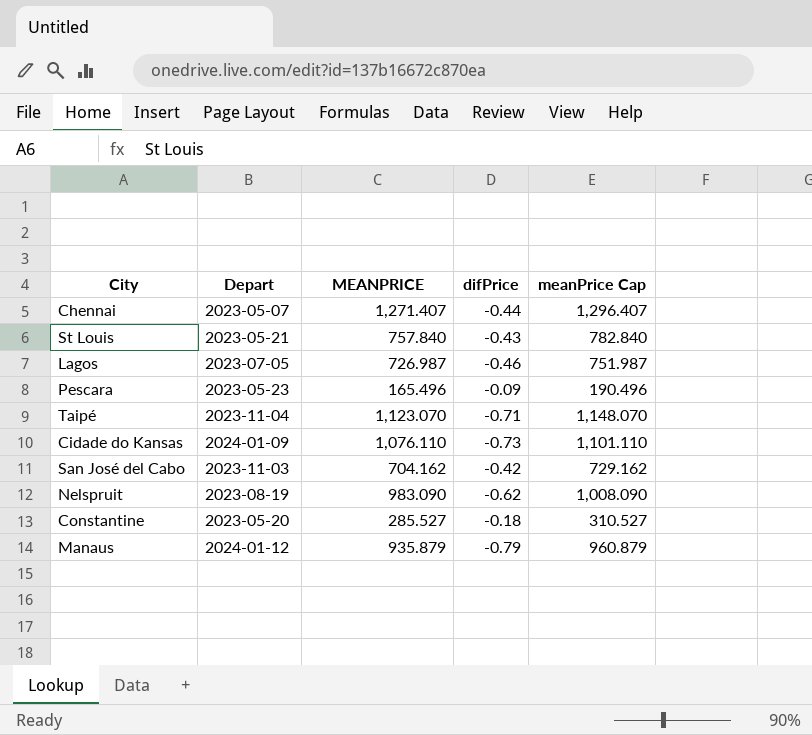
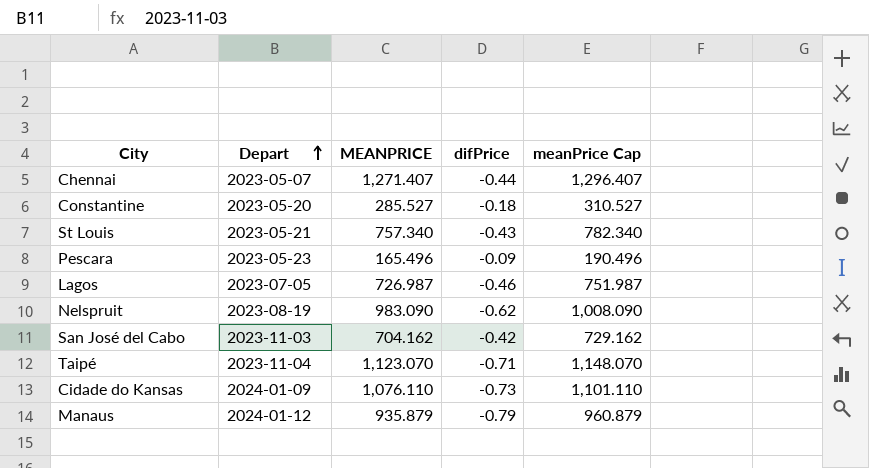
row order: none -> Depart ascending
St Louis | MEANPRICE: 757.840 -> 757.340
St Louis | meanPrice Cap: 782.840 -> 782.340

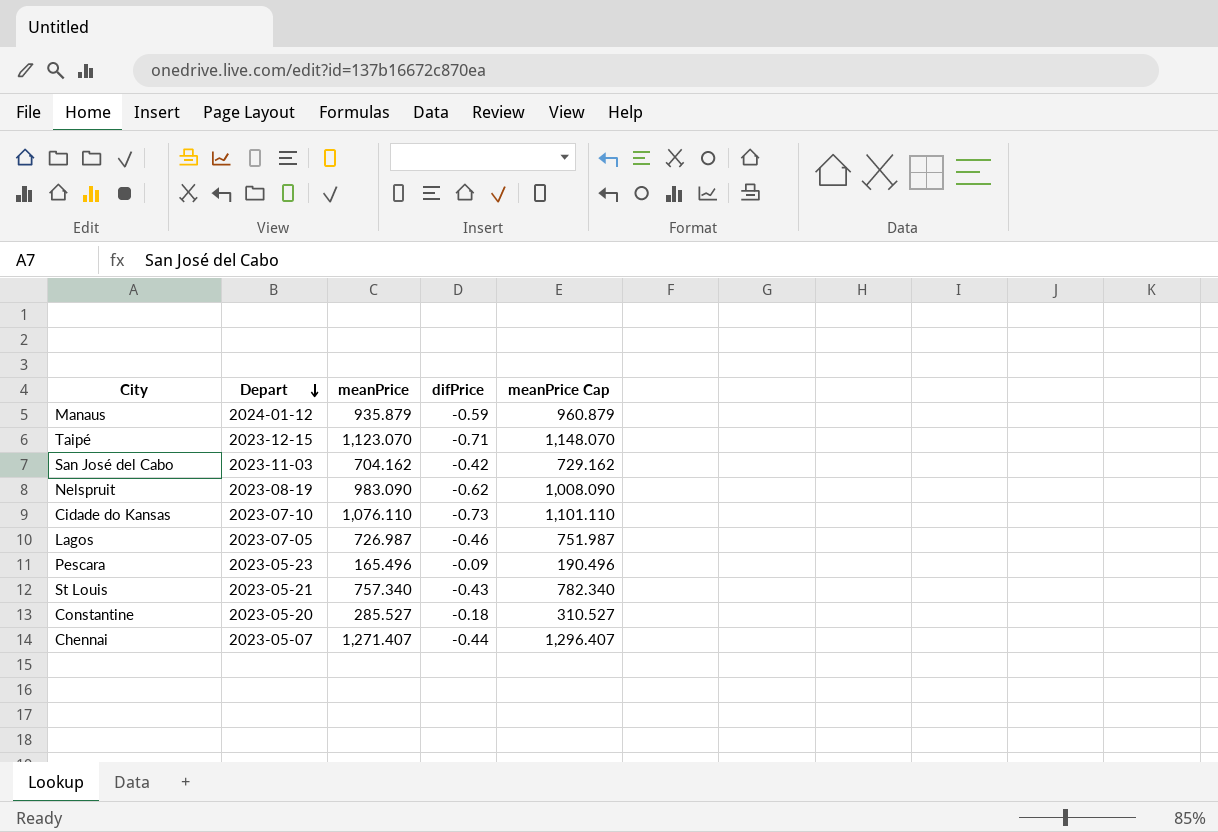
row order: Depart ascending -> Depart descending
column name: MEANPRICE -> meanPrice
Manaus | difPrice: -0.79 -> -0.59
Taipé | Depart: 2023-11-04 -> 2023-12-15
Cidade do Kansas | Depart: 2024-01-09 -> 2023-07-10

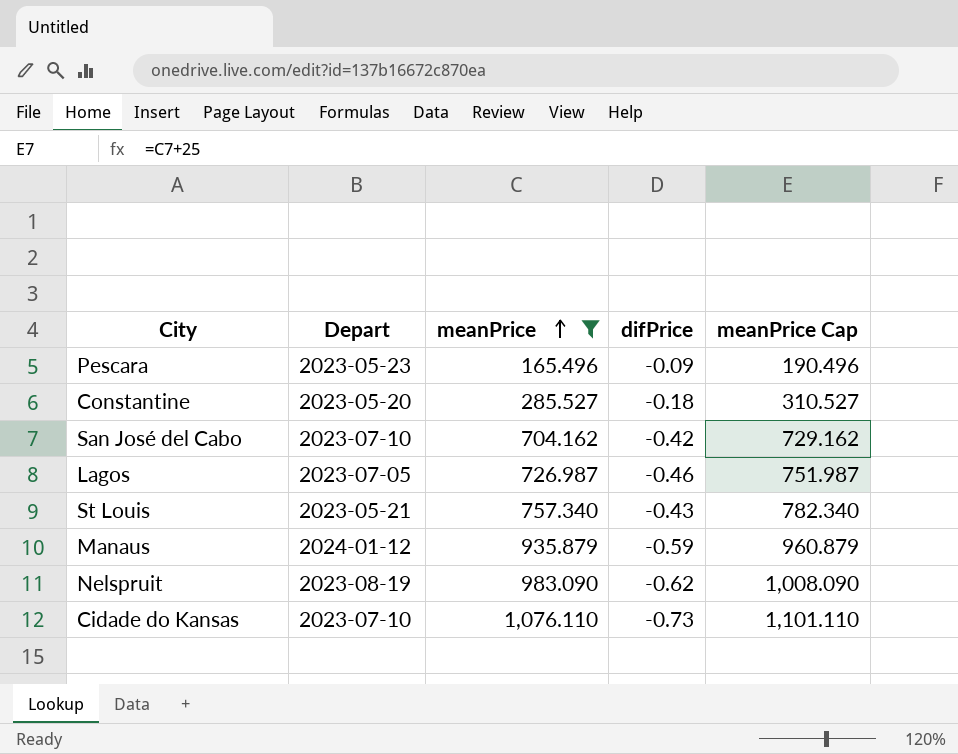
filter: none -> meanPrice <= 1,076.110
row order: Depart descending -> meanPrice ascending
San José del Cabo | Depart: 2023-11-03 -> 2023-07-10

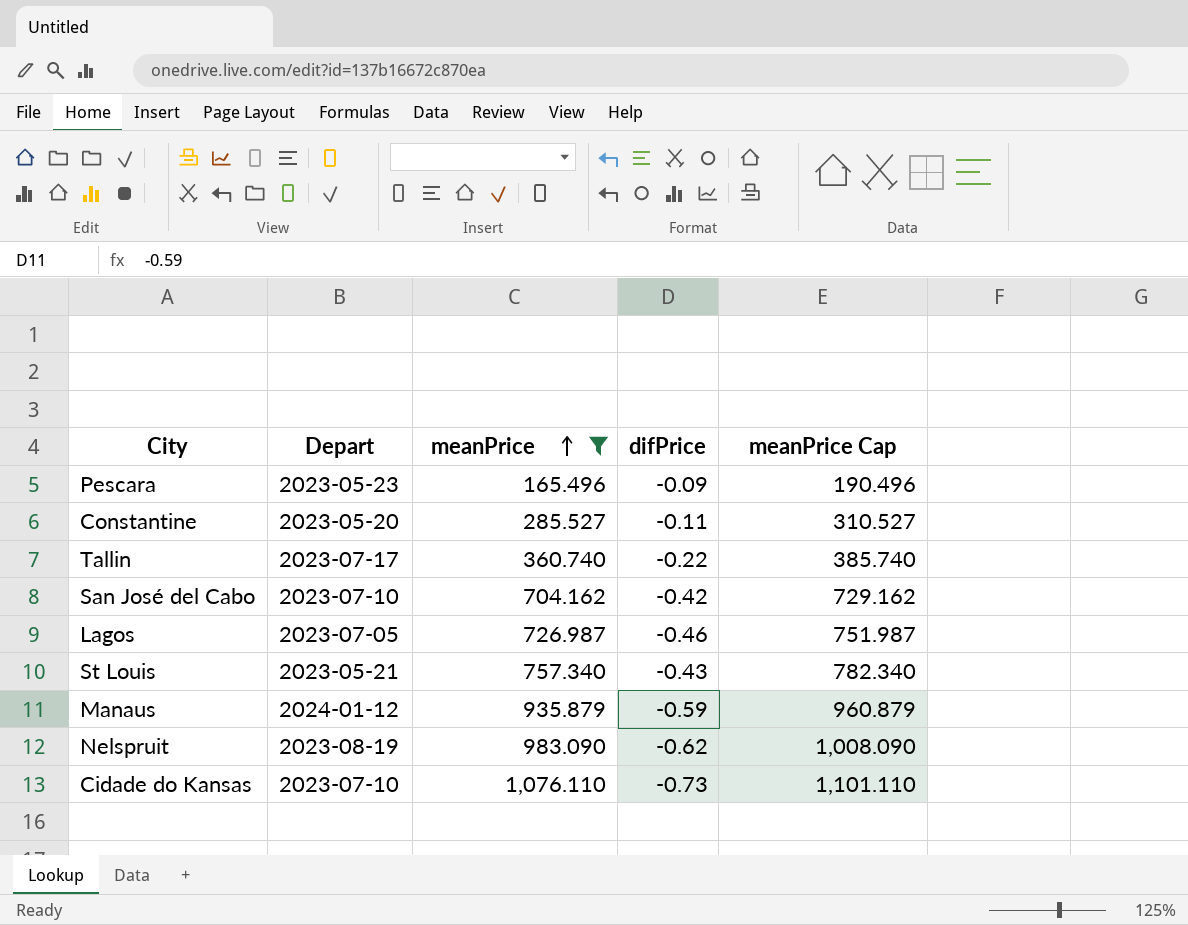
Constantine | difPrice: -0.18 -> -0.11
row Tallin: none -> 2023-07-17 | 360.740 | -0.22 | 385.740

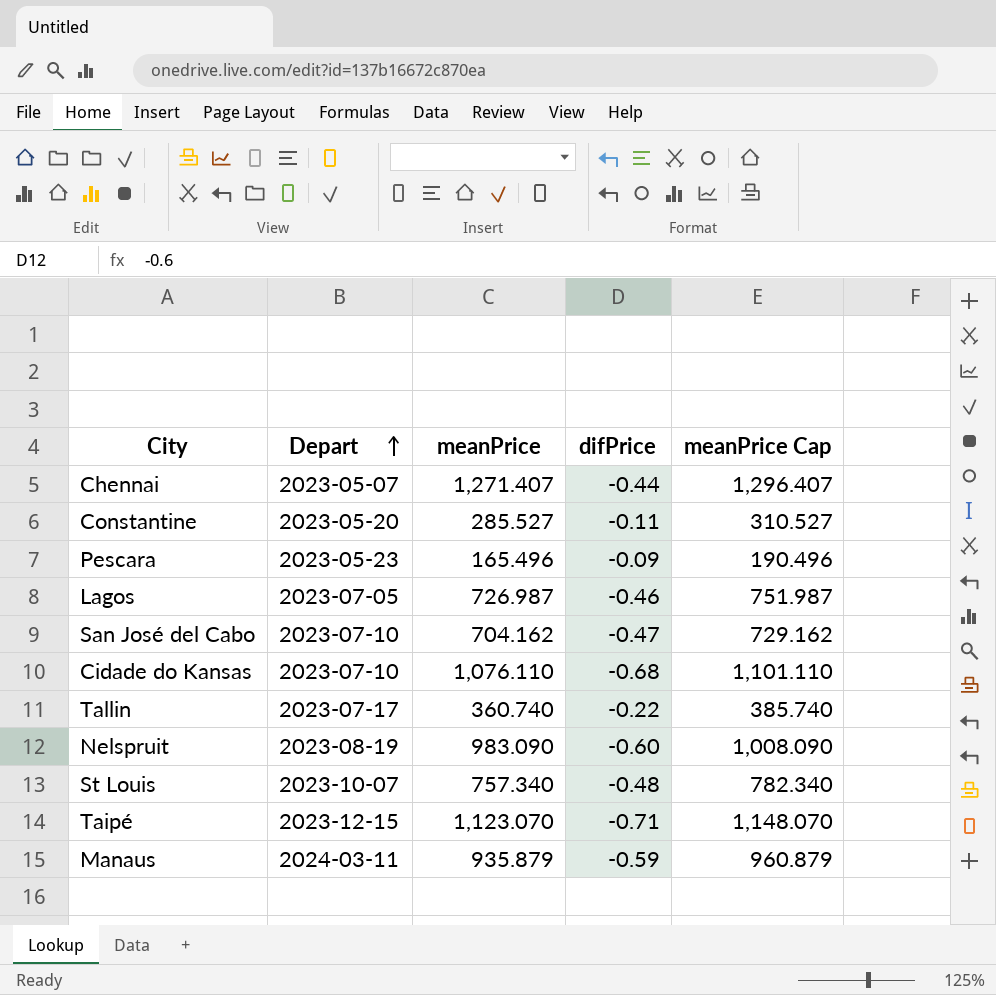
filter: meanPrice <= 1,076.110 -> none
row order: meanPrice ascending -> Depart ascending
San José del Cabo | difPrice: -0.42 -> -0.47
Cidade do Kansas | difPrice: -0.73 -> -0.68
Nelspruit | difPrice: -0.62 -> -0.60
St Louis | Depart: 2023-05-21 -> 2023-10-07
St Louis | difPrice: -0.43 -> -0.48
Manaus | Depart: 2024-01-12 -> 2024-03-11

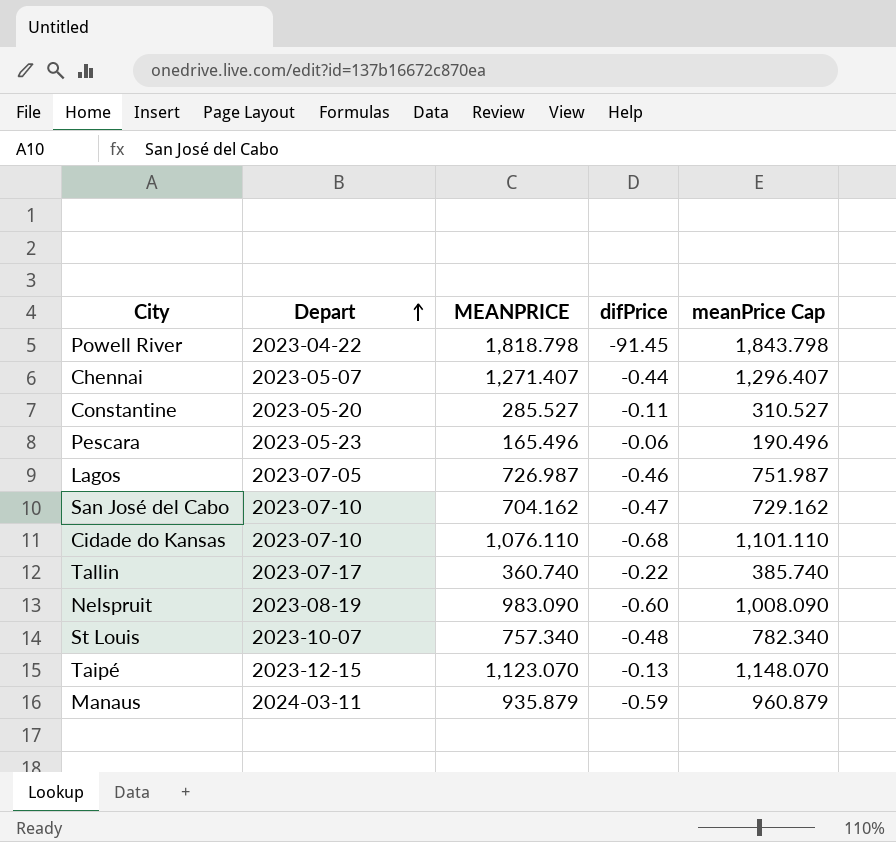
column name: meanPrice -> MEANPRICE
row Powell River: none -> 2023-04-22 | 1,818.798 | -91.45 | 1,843.798
Pescara | difPrice: -0.09 -> -0.06
Taipé | difPrice: -0.71 -> -0.13

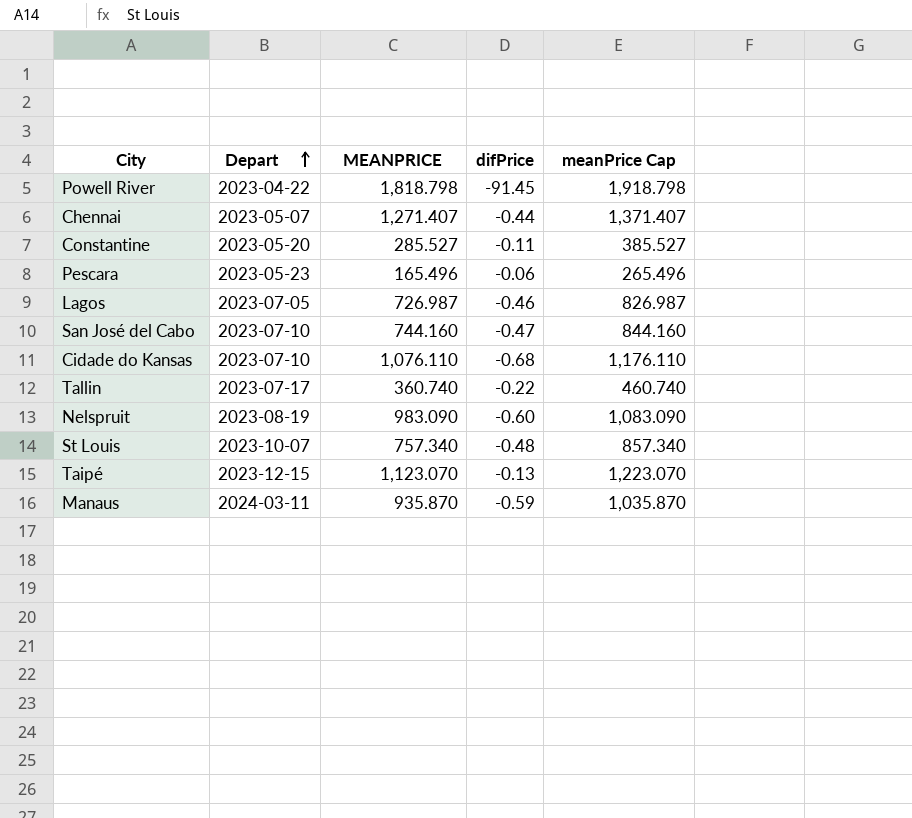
column meanPrice Cap | formula: [MEANPRICE] + 25 -> [MEANPRICE] + 100
San José del Cabo | MEANPRICE: 704.162 -> 744.160
Manaus | MEANPRICE: 935.879 -> 935.870

